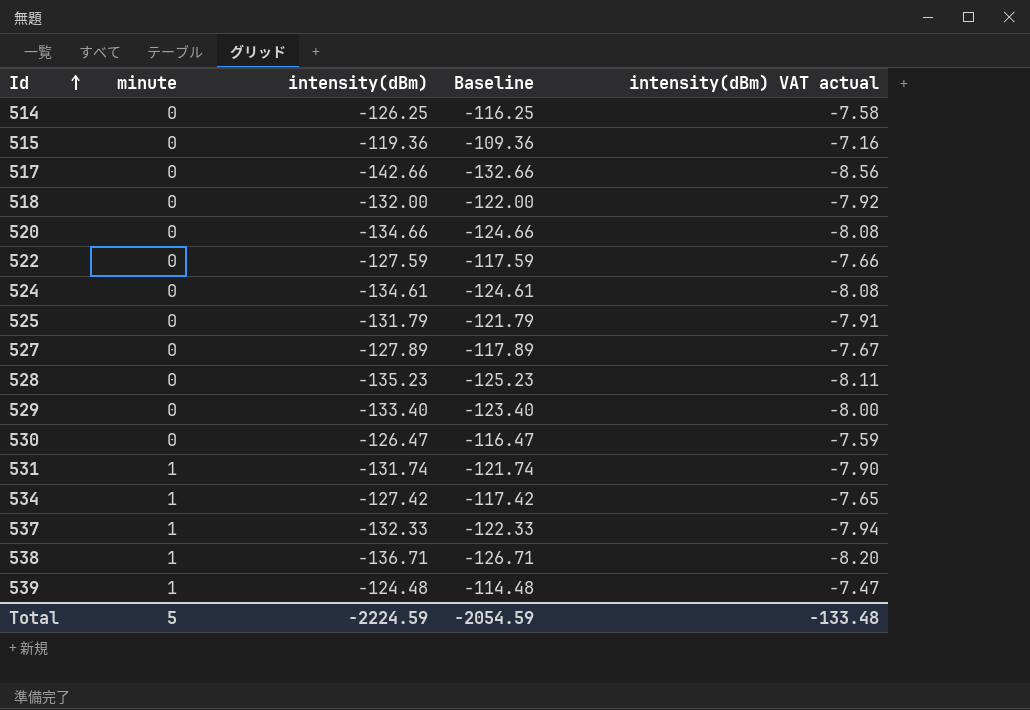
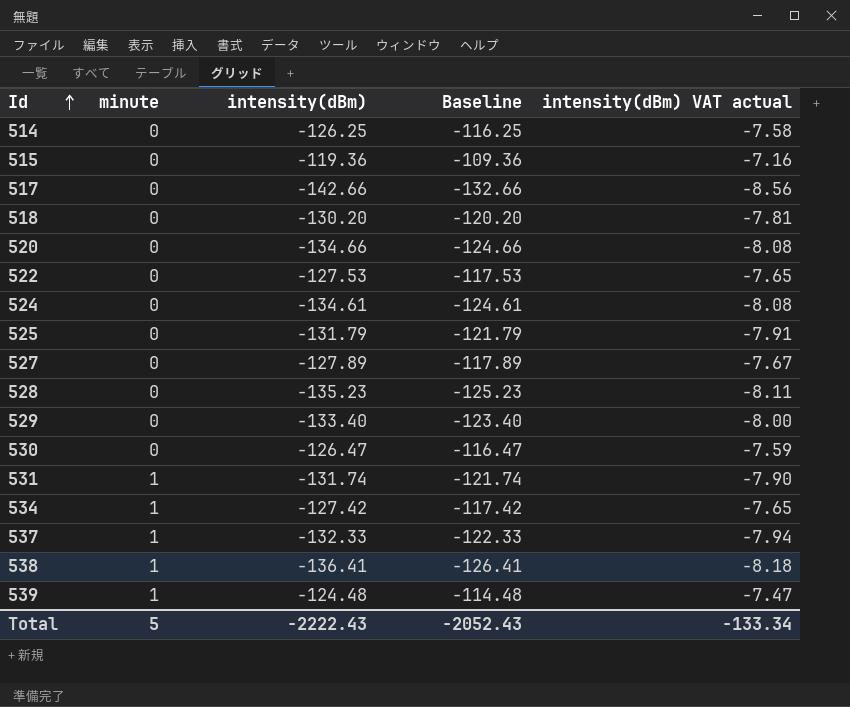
518 | intensity(dBm): -132.00 -> -130.20
518 | Baseline: -122.00 -> -120.20
518 | intensity(dBm) VAT actual: -7.92 -> -7.81
522 | intensity(dBm): -127.59 -> -127.53
522 | Baseline: -117.59 -> -117.53
522 | intensity(dBm) VAT actual: -7.66 -> -7.65
538 | intensity(dBm): -136.71 -> -136.41
538 | Baseline: -126.71 -> -126.41
538 | intensity(dBm) VAT actual: -8.20 -> -8.18
Total | intensity(dBm): -2224.59 -> -2222.43
Total | Baseline: -2054.59 -> -2052.43
Total | intensity(dBm) VAT actual: -133.48 -> -133.34

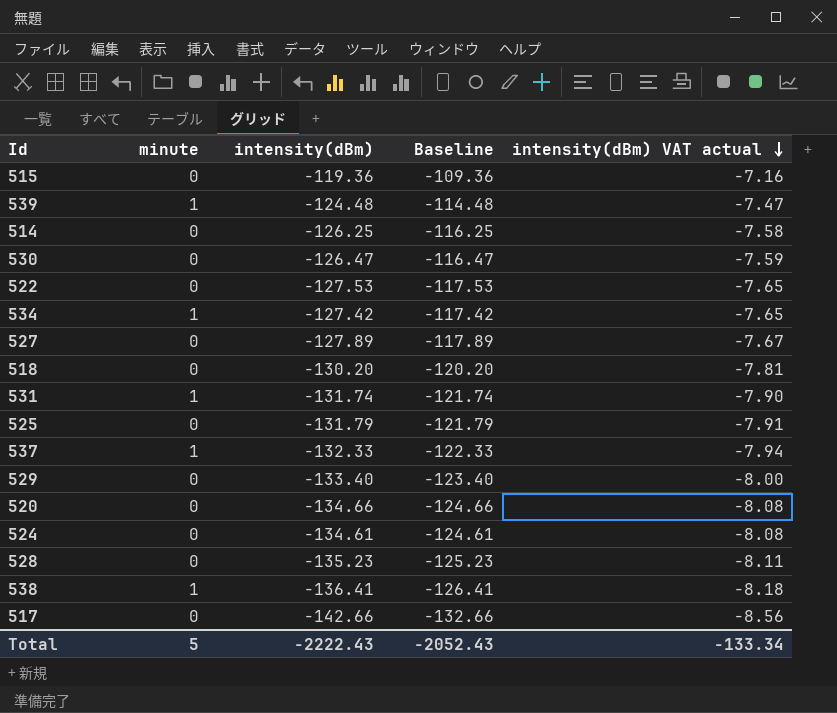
row order: Id ascending -> intensity(dBm) VAT actual descending

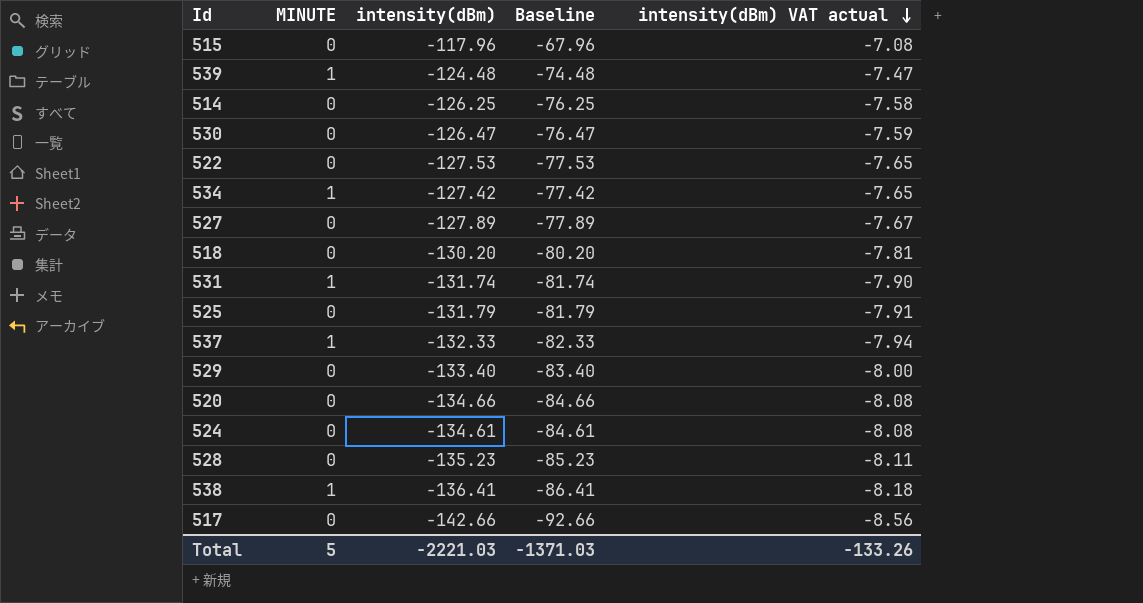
column name: minute -> MINUTE
column Baseline | formula: [intensity(dBm)] + 10 -> [intensity(dBm)] + 50
515 | intensity(dBm): -119.36 -> -117.96
515 | intensity(dBm) VAT actual: -7.16 -> -7.08
Total | intensity(dBm): -2222.43 -> -2221.03
Total | Baseline: -2052.43 -> -1371.03
Total | intensity(dBm) VAT actual: -133.34 -> -133.26

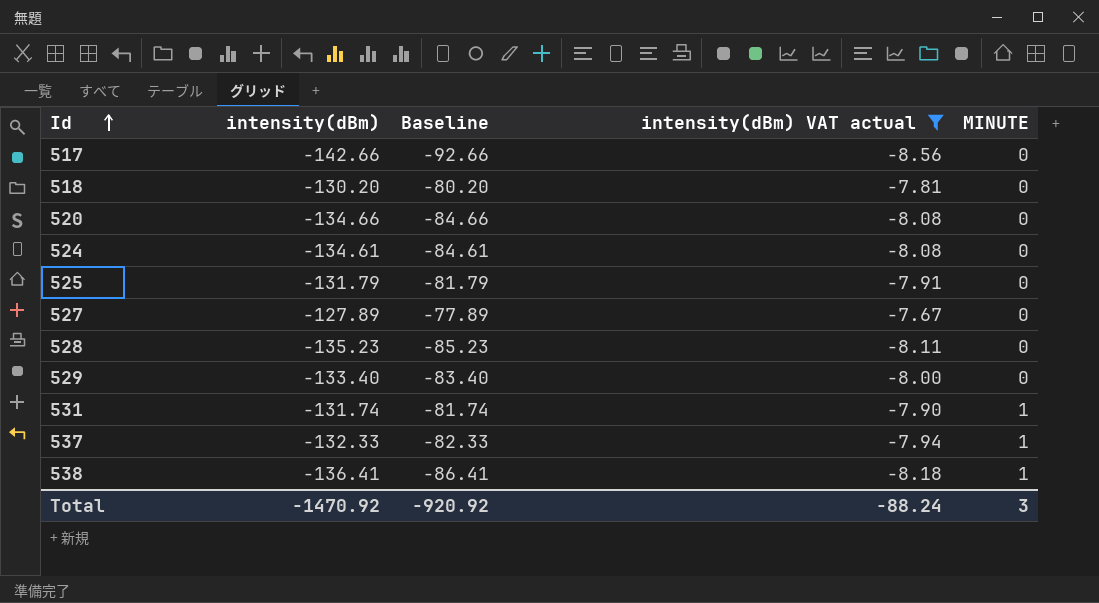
filter: none -> intensity(dBm) VAT actual <= -7.67
row order: intensity(dBm) VAT actual descending -> Id ascending
column MINUTE | position: 2 -> 5
Total | intensity(dBm): -2221.03 -> -1470.92
Total | Baseline: -1371.03 -> -920.92
Total | intensity(dBm) VAT actual: -133.26 -> -88.24
Total | MINUTE: 5 -> 3

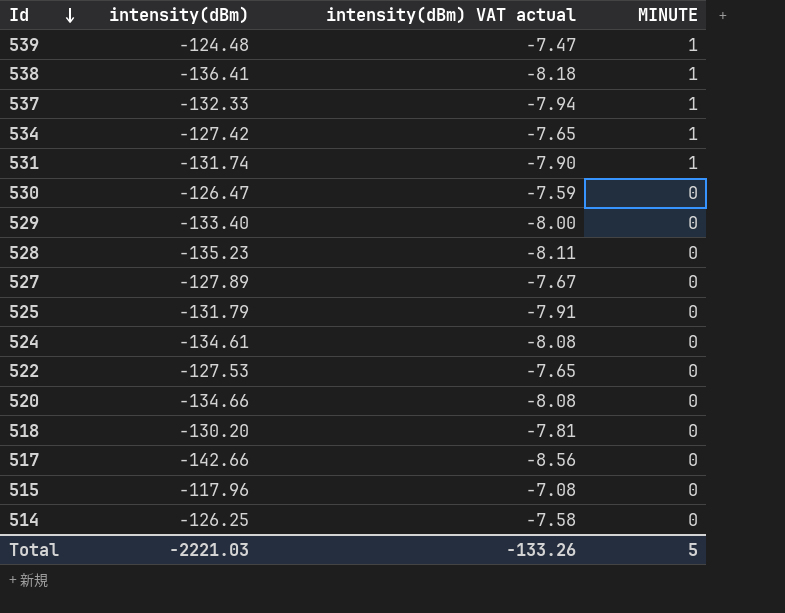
filter: intensity(dBm) VAT actual <= -7.67 -> none
row order: Id ascending -> Id descending
column Baseline | formula: [intensity(dBm)] + 50 -> none
Total | intensity(dBm): -1470.92 -> -2221.03
Total | intensity(dBm) VAT actual: -88.24 -> -133.26
Total | MINUTE: 3 -> 5

